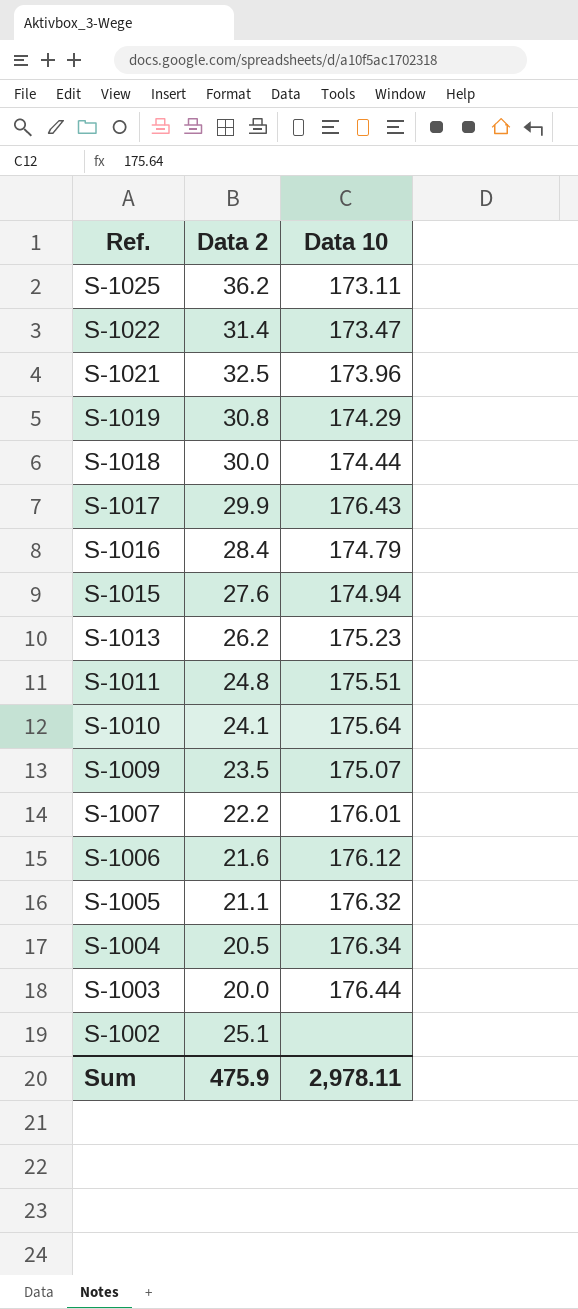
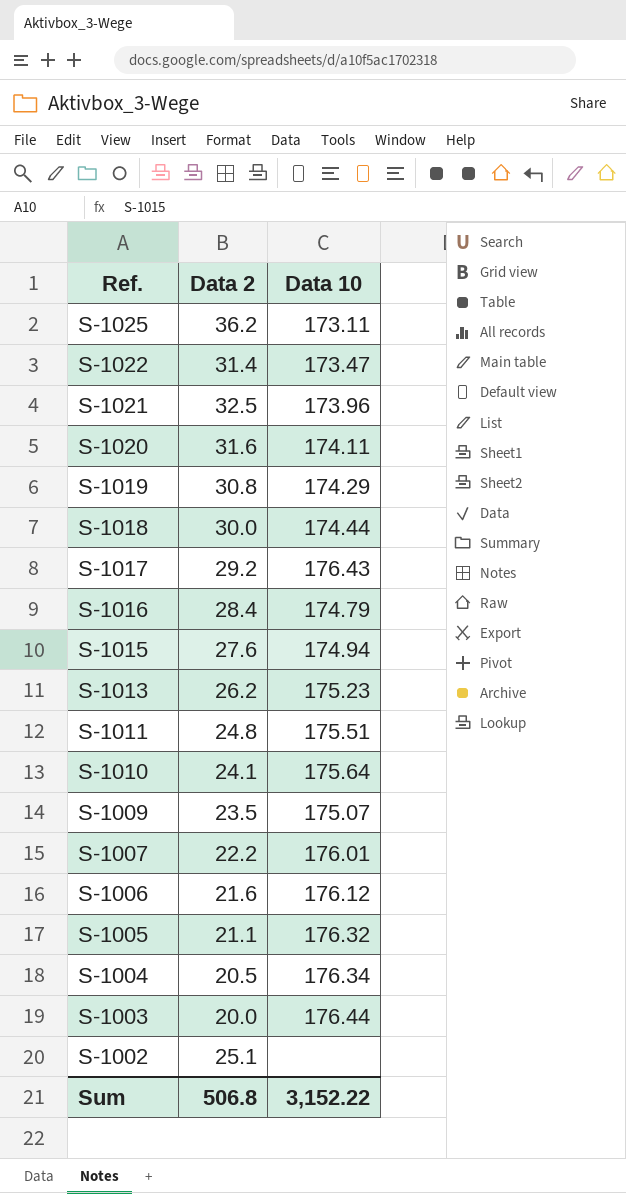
row S-1020: none -> 31.6 | 174.11
S-1017 | Data 2: 29.9 -> 29.2
Sum | Data 2: 475.9 -> 506.8
Sum | Data 10: 2,978.11 -> 3,152.22

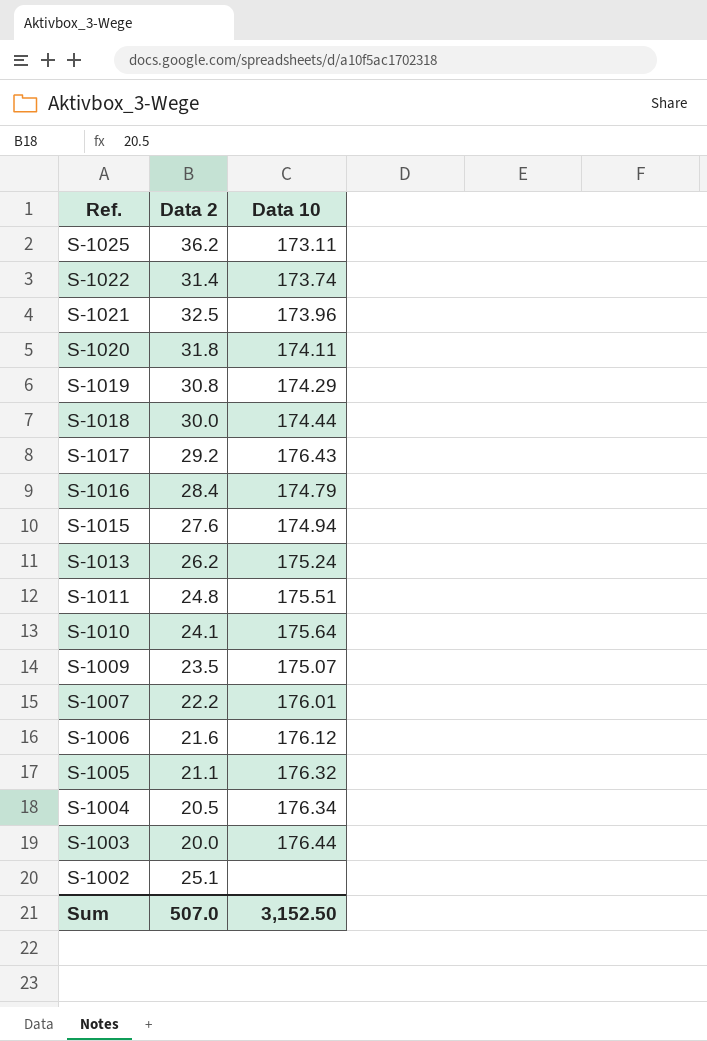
S-1022 | Data 10: 173.47 -> 173.74
S-1020 | Data 2: 31.6 -> 31.8
S-1013 | Data 10: 175.23 -> 175.24
Sum | Data 2: 506.8 -> 507.0
Sum | Data 10: 3,152.22 -> 3,152.50

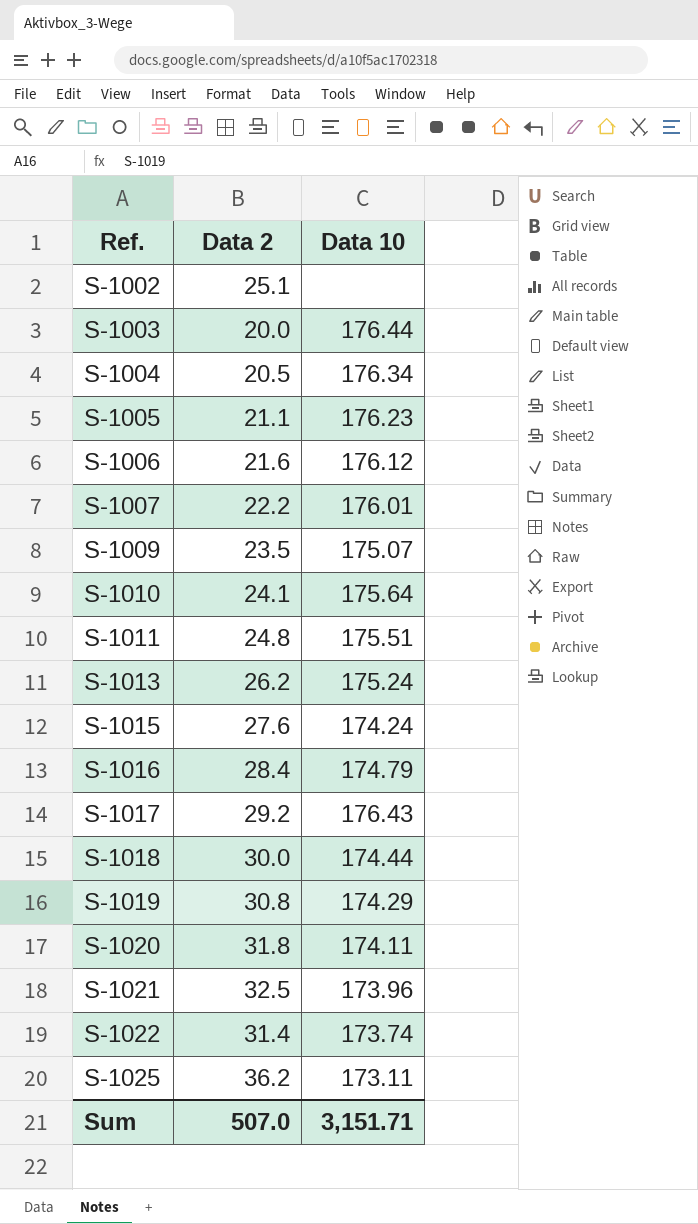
row order: Ref. descending -> Ref. ascending
S-1005 | Data 10: 176.32 -> 176.23
S-1015 | Data 10: 174.94 -> 174.24
Sum | Data 10: 3,152.50 -> 3,151.71

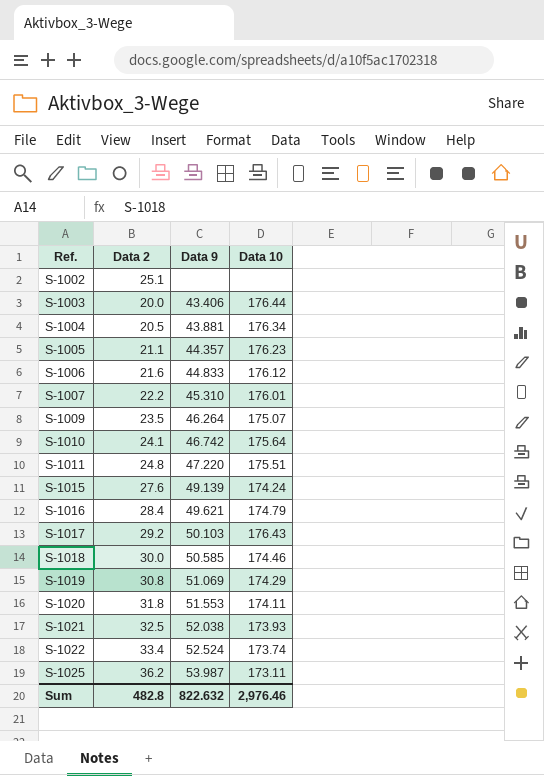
column Data 9 | position: none -> 3
row S-1013: 26.2 | 175.24 -> none
S-1018 | Data 10: 174.44 -> 174.46
S-1021 | Data 10: 173.96 -> 173.93
S-1022 | Data 2: 31.4 -> 33.4
Sum | Data 2: 507.0 -> 482.8
Sum | Data 10: 3,151.71 -> 2,976.46

